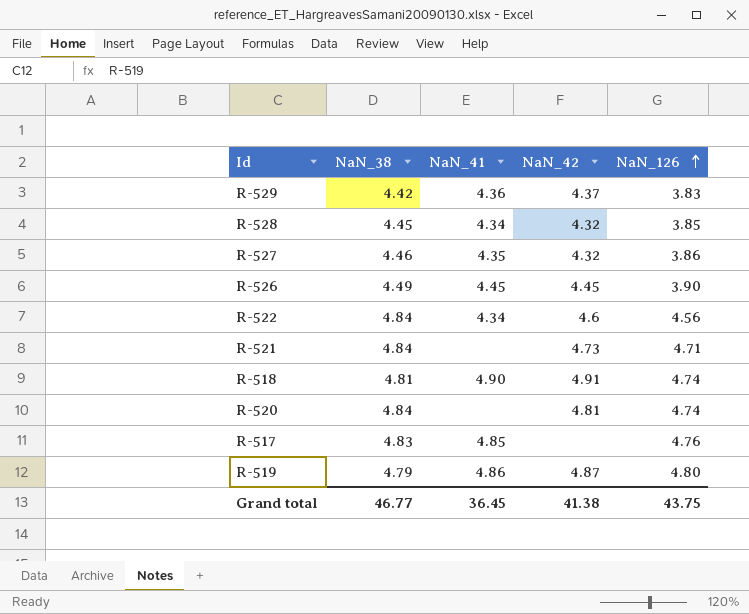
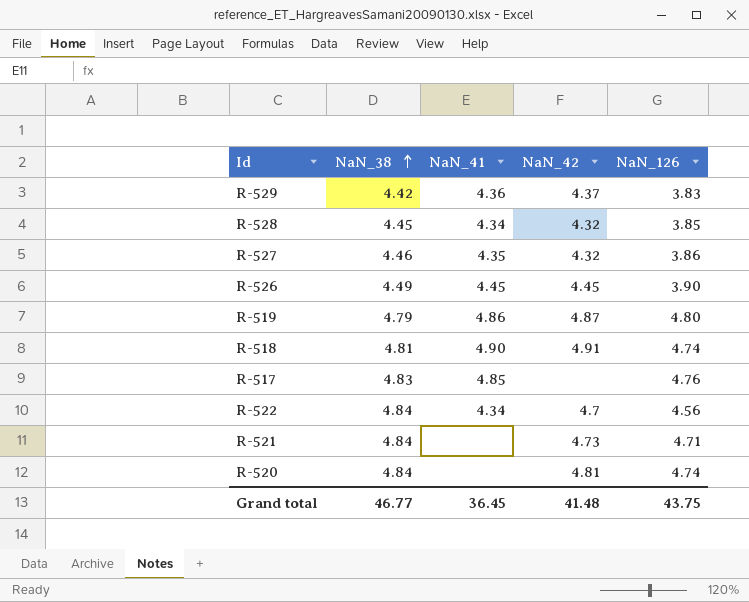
row order: NaN_126 ascending -> NaN_38 ascending
R-522 | NaN_42: 4.6 -> 4.7
Grand total | NaN_42: 41.38 -> 41.48

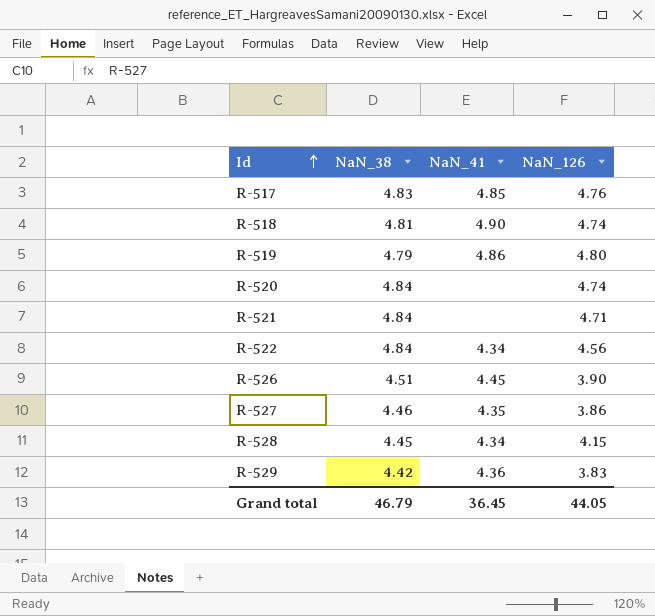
row order: NaN_38 ascending -> Id ascending
column NaN_42 | position: 4 -> none
R-526 | NaN_38: 4.49 -> 4.51
R-528 | NaN_126: 3.85 -> 4.15
Grand total | NaN_38: 46.77 -> 46.79
Grand total | NaN_126: 43.75 -> 44.05

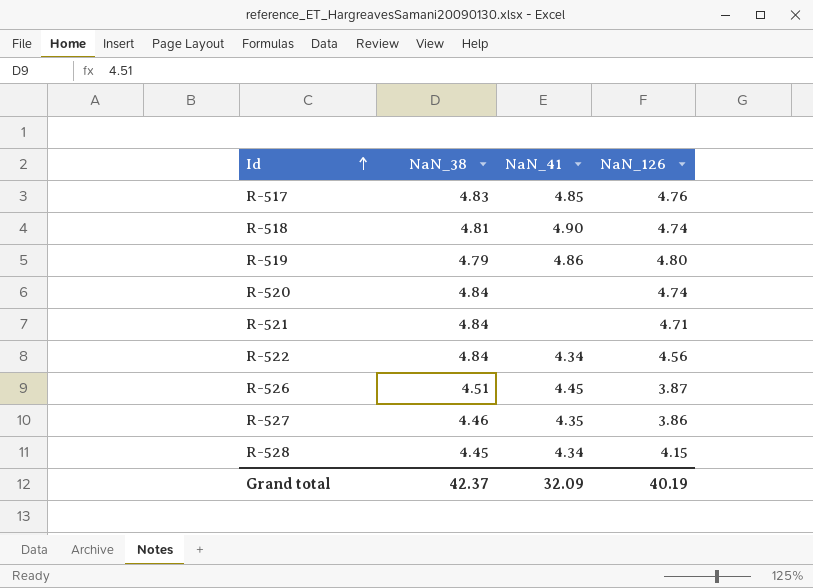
row R-529: 4.42 | 4.36 | 3.83 -> none
R-526 | NaN_126: 3.90 -> 3.87
Grand total | NaN_38: 46.79 -> 42.37
Grand total | NaN_41: 36.45 -> 32.09
Grand total | NaN_126: 44.05 -> 40.19

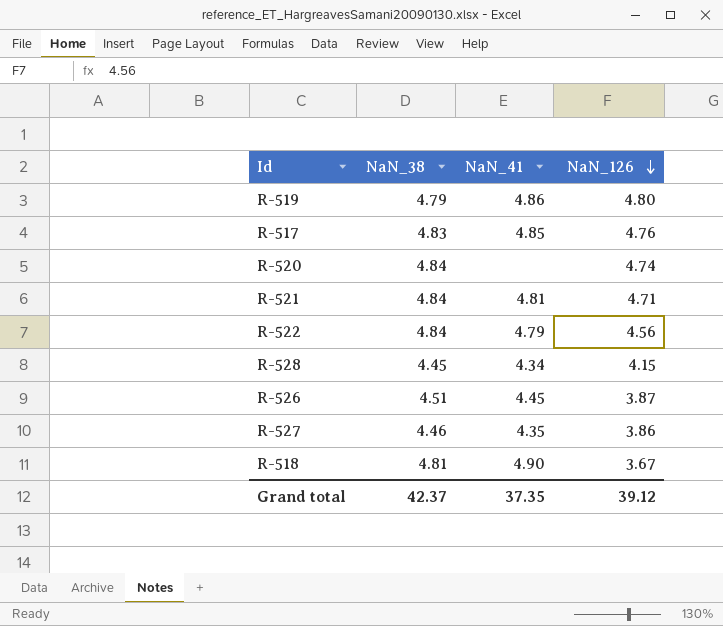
row order: Id ascending -> NaN_126 descending
R-521 | NaN_41: none -> 4.81
R-522 | NaN_41: 4.34 -> 4.79
R-518 | NaN_126: 4.74 -> 3.67
Grand total | NaN_41: 32.09 -> 37.35
Grand total | NaN_126: 40.19 -> 39.12

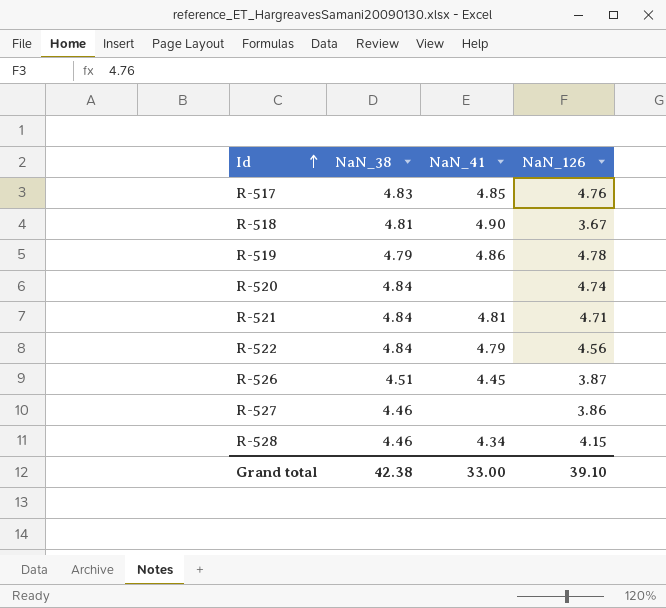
row order: NaN_126 descending -> Id ascending
R-519 | NaN_126: 4.80 -> 4.78
R-527 | NaN_41: 4.35 -> none
R-528 | NaN_38: 4.45 -> 4.46
Grand total | NaN_38: 42.37 -> 42.38
Grand total | NaN_41: 37.35 -> 33.00
Grand total | NaN_126: 39.12 -> 39.10

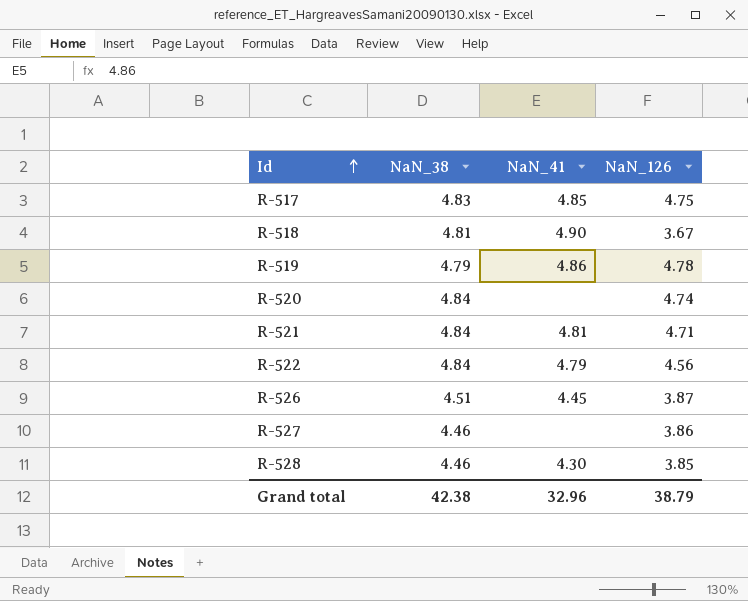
R-517 | NaN_126: 4.76 -> 4.75
R-528 | NaN_41: 4.34 -> 4.30
R-528 | NaN_126: 4.15 -> 3.85
Grand total | NaN_41: 33.00 -> 32.96
Grand total | NaN_126: 39.10 -> 38.79

